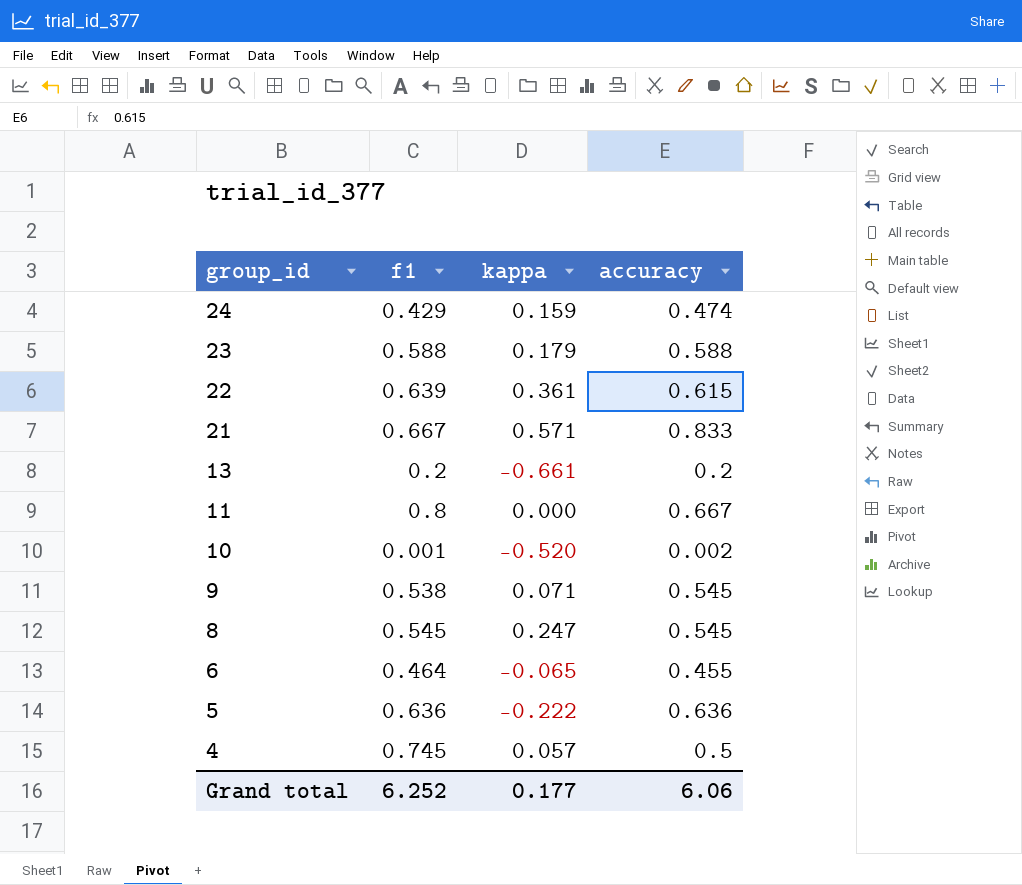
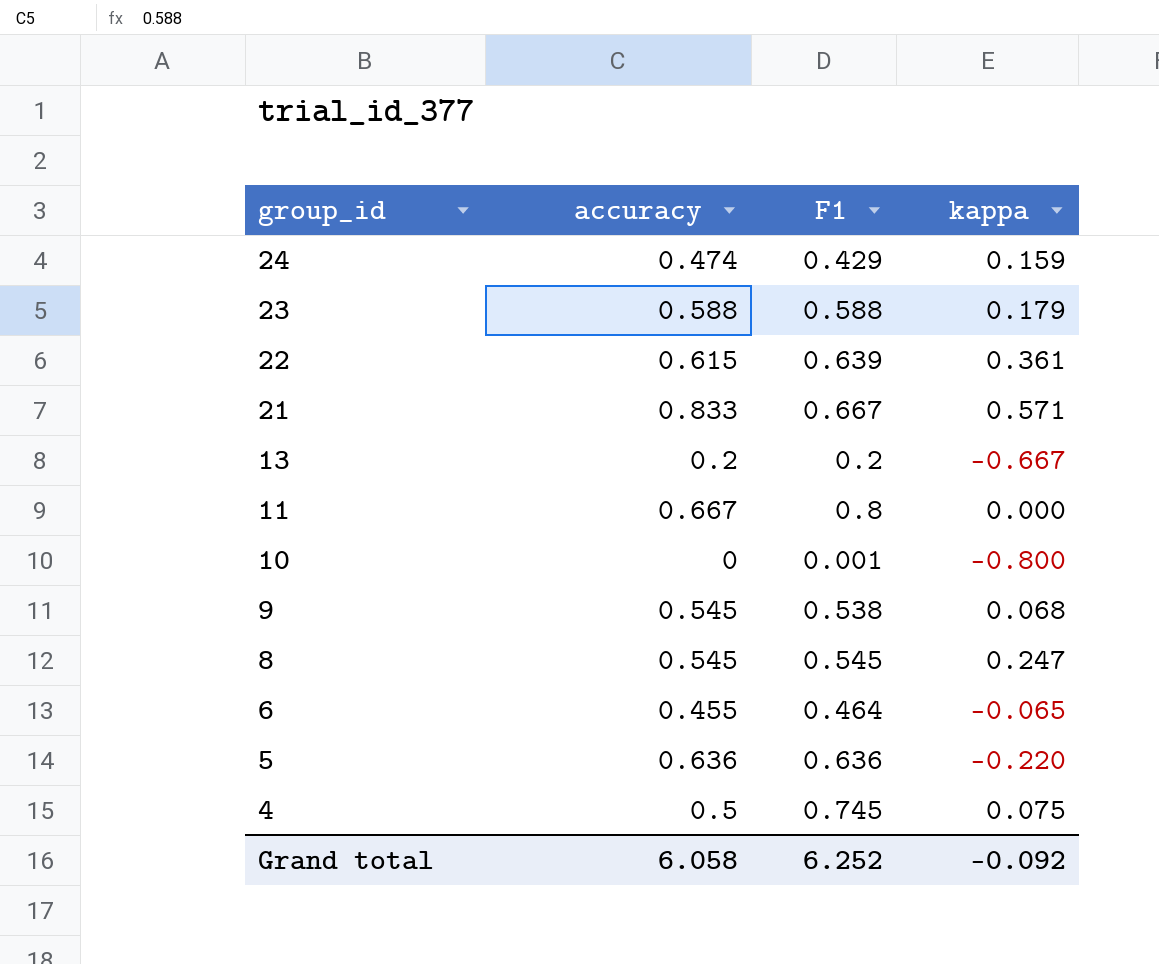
column accuracy | position: 4 -> 2
column name: f1 -> F1
13 | kappa: -0.661 -> -0.667
10 | accuracy: 0.002 -> 0
10 | kappa: -0.520 -> -0.800
9 | kappa: 0.071 -> 0.068
5 | kappa: -0.222 -> -0.220
4 | kappa: 0.057 -> 0.075
Grand total | accuracy: 6.06 -> 6.058
Grand total | kappa: 0.177 -> -0.092

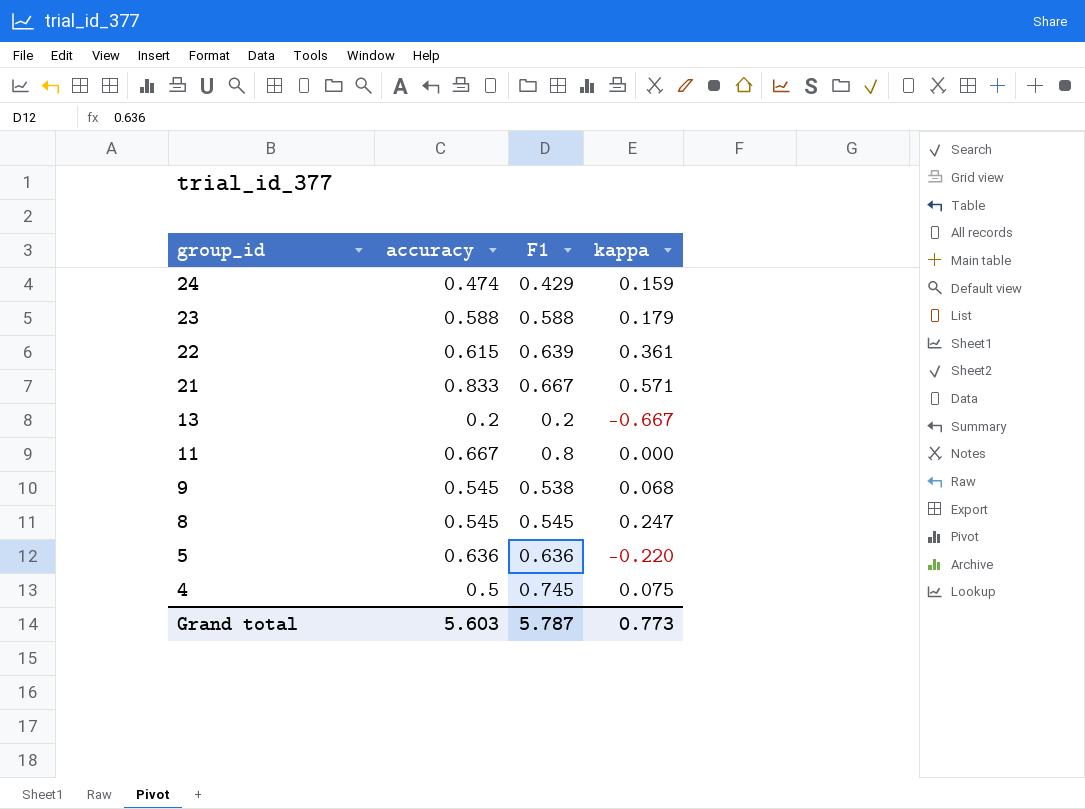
row 10: 0 | 0.001 | -0.800 -> none
row 6: 0.455 | 0.464 | -0.065 -> none
Grand total | accuracy: 6.058 -> 5.603
Grand total | F1: 6.252 -> 5.787
Grand total | kappa: -0.092 -> 0.773

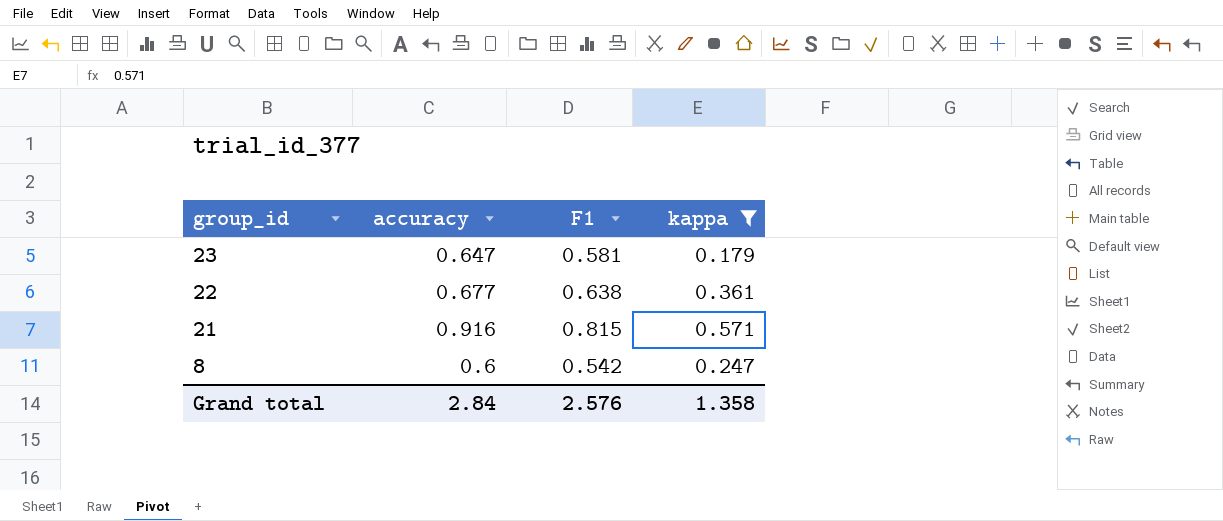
filter: none -> kappa >= 0.179
23 | accuracy: 0.588 -> 0.647
23 | F1: 0.588 -> 0.581
22 | accuracy: 0.615 -> 0.677
22 | F1: 0.639 -> 0.638
21 | accuracy: 0.833 -> 0.916
21 | F1: 0.667 -> 0.815
8 | accuracy: 0.545 -> 0.6
8 | F1: 0.545 -> 0.542
Grand total | accuracy: 5.603 -> 2.84
Grand total | F1: 5.787 -> 2.576
Grand total | kappa: 0.773 -> 1.358

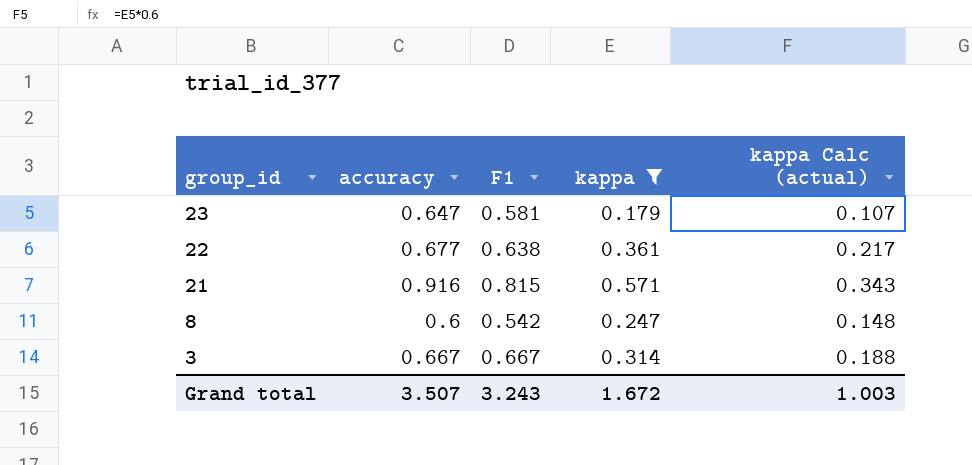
column kappa Calc (actual) | formula: none -> [kappa] * 0.6
row 3: none -> 0.667 | 0.667 | 0.314 | 0.188
Grand total | accuracy: 2.84 -> 3.507
Grand total | F1: 2.576 -> 3.243
Grand total | kappa: 1.358 -> 1.672

